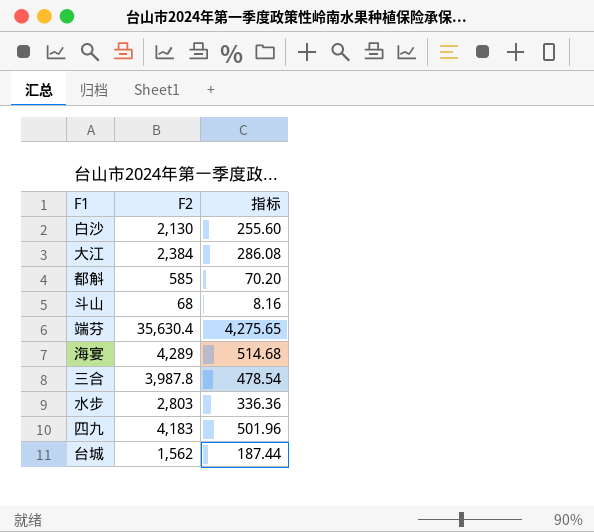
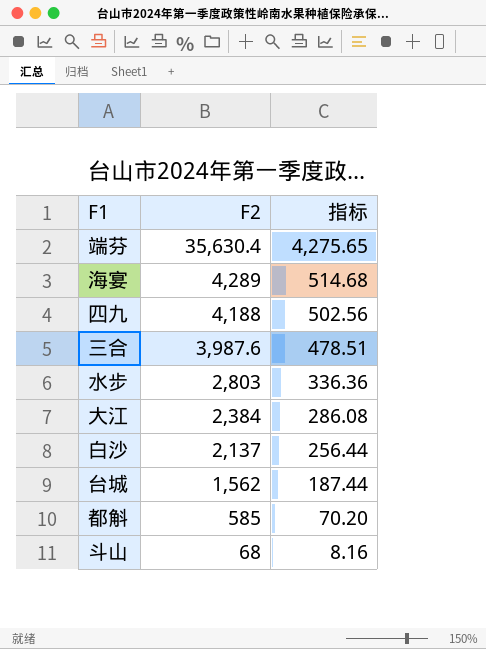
row order: none -> F2 descending
四九 | F2: 4,183 -> 4,188
四九 | 指标: 501.96 -> 502.56
三合 | F2: 3,987.8 -> 3,987.6
三合 | 指标: 478.54 -> 478.51
白沙 | F2: 2,130 -> 2,137
白沙 | 指标: 255.60 -> 256.44

